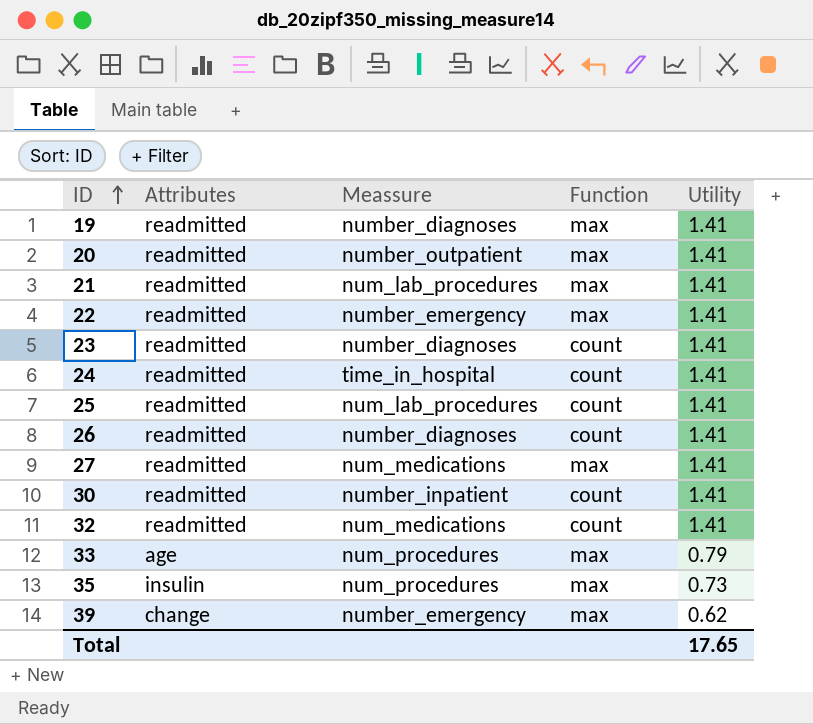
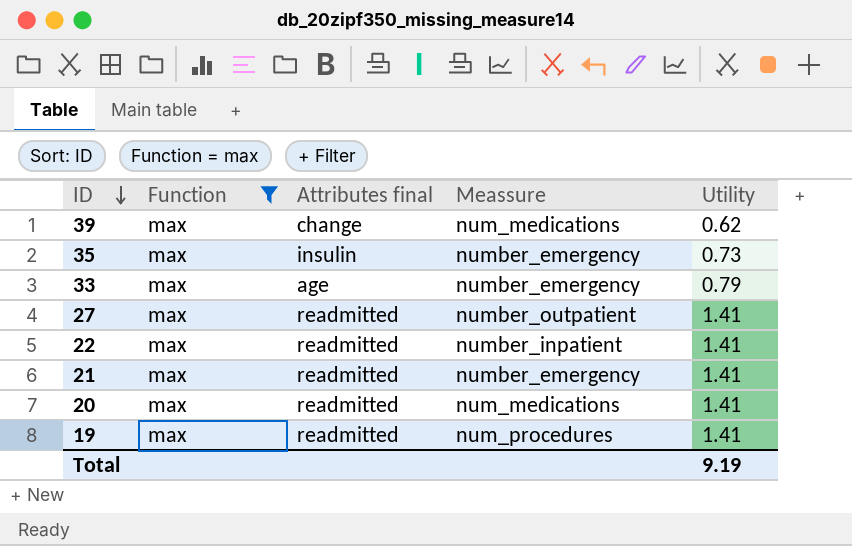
filter: none -> Function = max
row order: ID ascending -> ID descending
column Function | position: 4 -> 2
column name: Attributes -> Attributes final
39 | Meassure: number_emergency -> num_medications
35 | Meassure: num_procedures -> number_emergency
33 | Meassure: num_procedures -> number_emergency
27 | Meassure: num_medications -> number_outpatient
22 | Meassure: number_emergency -> number_inpatient
21 | Meassure: num_lab_procedures -> number_emergency
20 | Meassure: number_outpatient -> num_medications
19 | Meassure: number_diagnoses -> num_procedures
Total | Utility: 17.65 -> 9.19

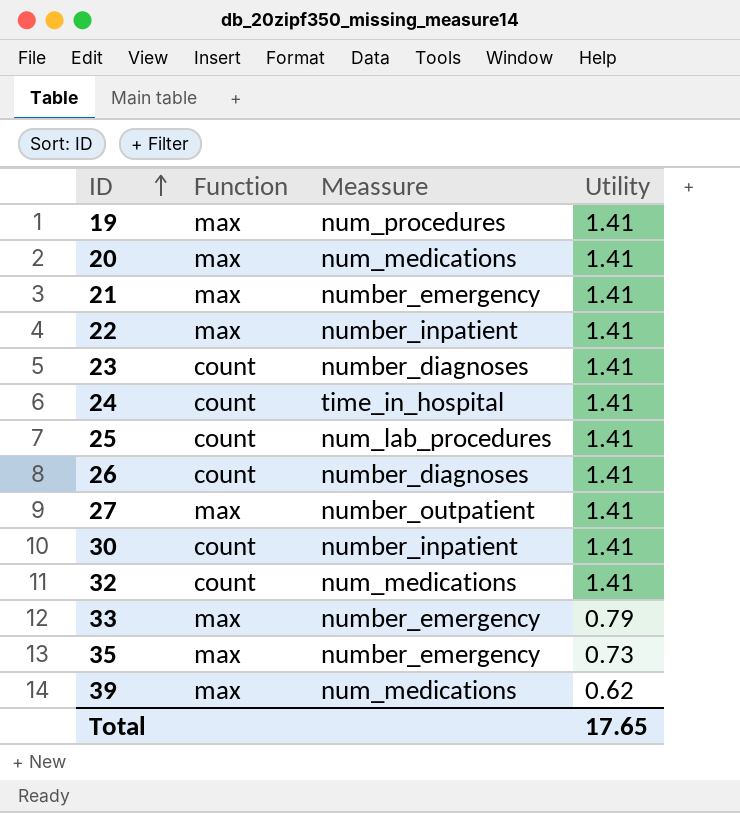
filter: Function = max -> none
row order: ID descending -> ID ascending
column Attributes final | position: 3 -> none
Total | Utility: 9.19 -> 17.65

